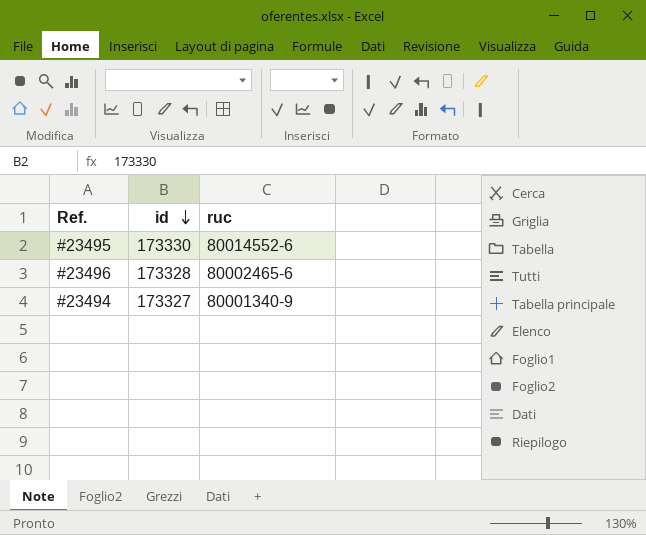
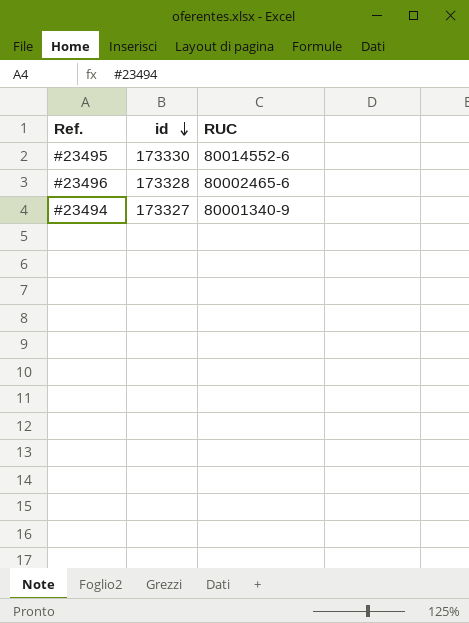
column name: ruc -> RUC

